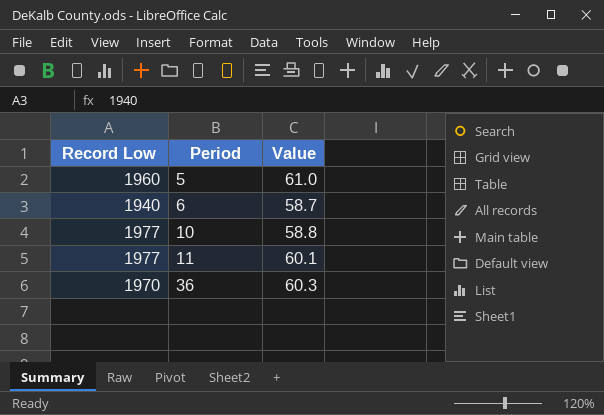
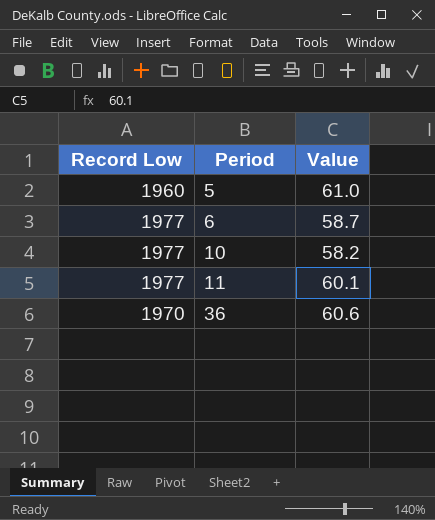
6 | Record Low: 1940 -> 1977
10 | Value: 58.8 -> 58.2
36 | Value: 60.3 -> 60.6

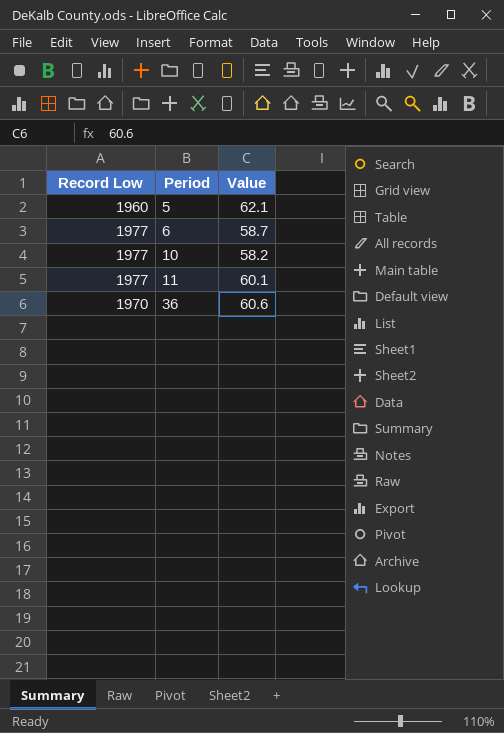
5 | Value: 61.0 -> 62.1

